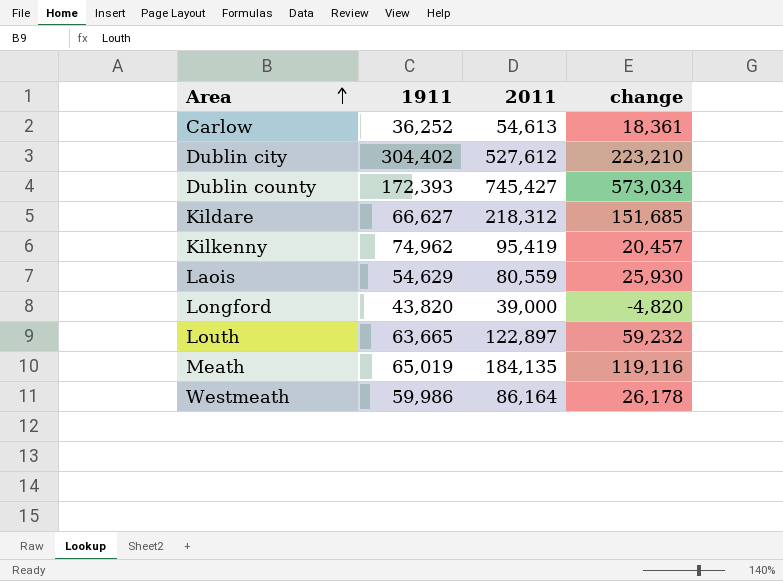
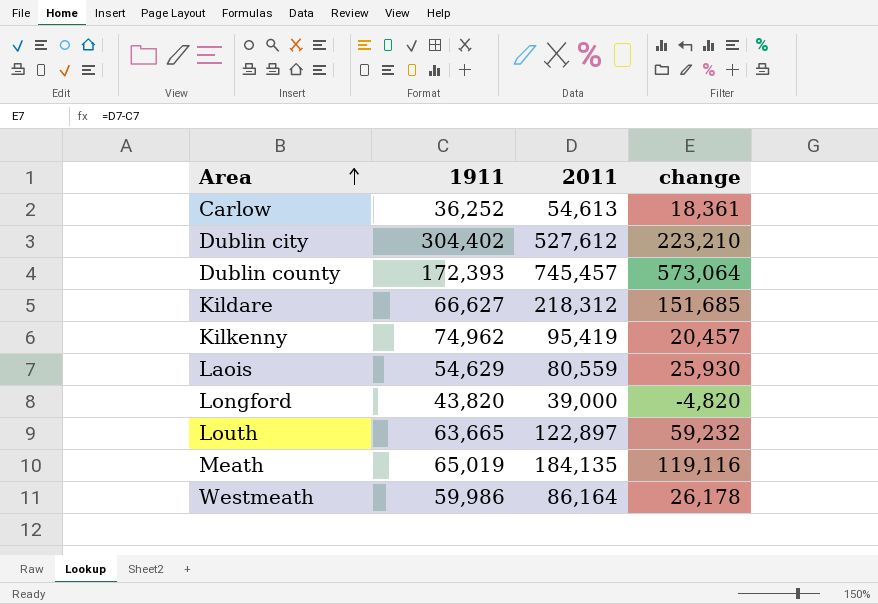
Dublin county | 2011: 745,427 -> 745,457
Dublin county | change: 573,034 -> 573,064

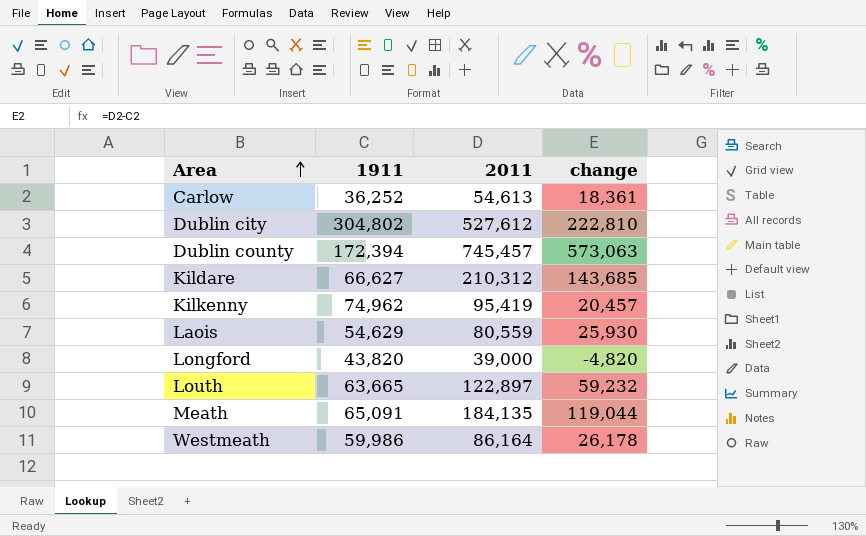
Dublin city | 1911: 304,402 -> 304,802
Dublin city | change: 223,210 -> 222,810
Dublin county | 1911: 172,393 -> 172,394
Dublin county | change: 573,064 -> 573,063
Kildare | 2011: 218,312 -> 210,312
Kildare | change: 151,685 -> 143,685
Meath | 1911: 65,019 -> 65,091
Meath | change: 119,116 -> 119,044

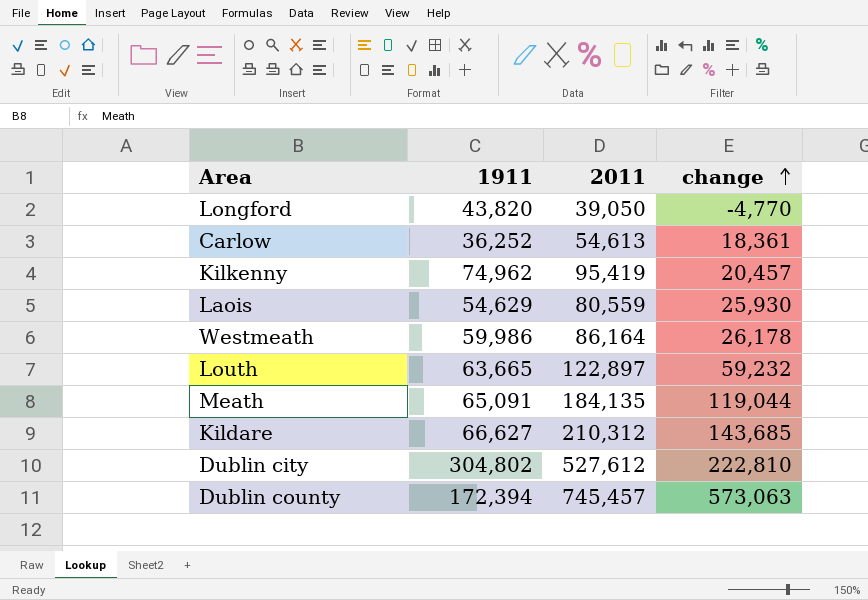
row order: Area ascending -> change ascending
Longford | 2011: 39,000 -> 39,050
Longford | change: -4,820 -> -4,770

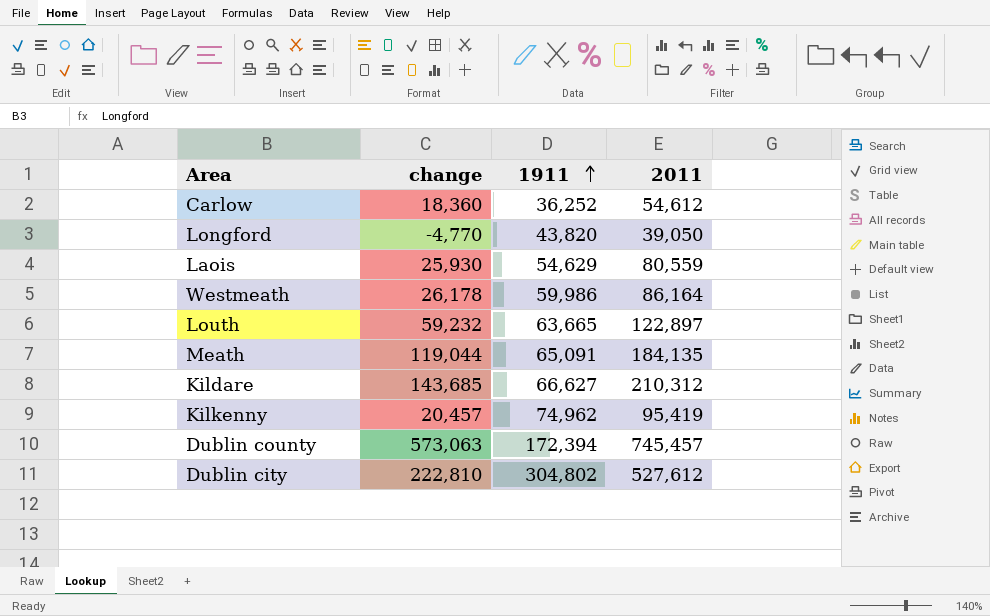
row order: change ascending -> 1911 ascending
column change | position: 4 -> 2
Carlow | change: 18,361 -> 18,360
Carlow | 2011: 54,613 -> 54,612

